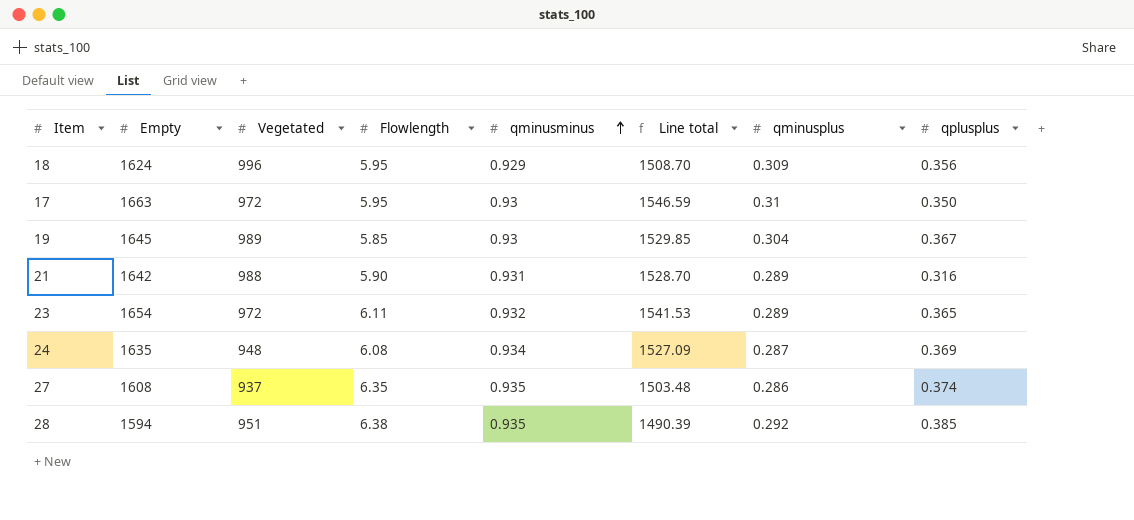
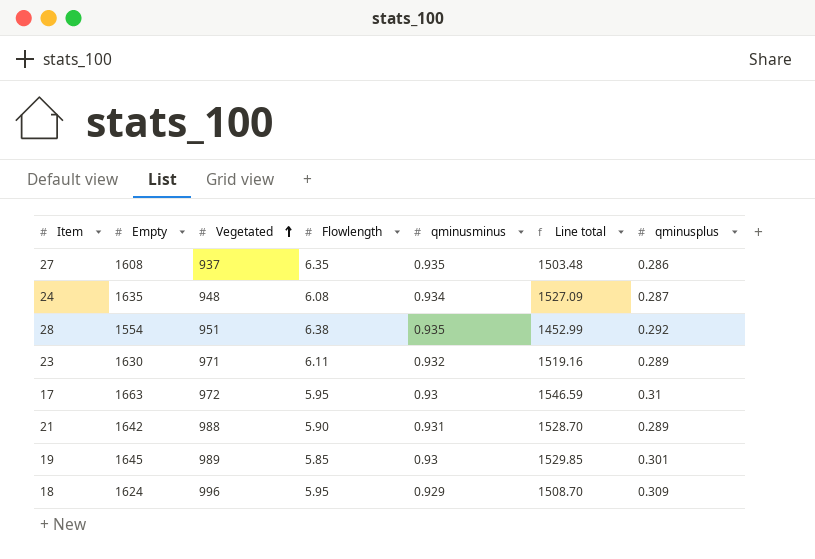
row order: qminusminus ascending -> Vegetated ascending
column qplusplus | position: 8 -> none
28 | Empty: 1594 -> 1554
28 | Line total: 1490.39 -> 1452.99
23 | Empty: 1654 -> 1630
23 | Vegetated: 972 -> 971
23 | Line total: 1541.53 -> 1519.16
19 | qminusplus: 0.304 -> 0.301

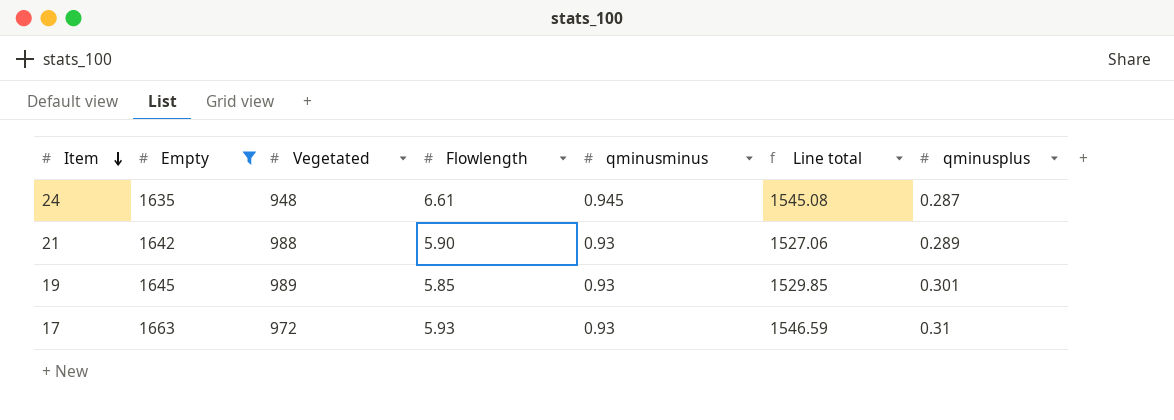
filter: none -> Empty >= 1635
row order: Vegetated ascending -> Item descending
24 | Flowlength: 6.08 -> 6.61
24 | qminusminus: 0.934 -> 0.945
24 | Line total: 1527.09 -> 1545.08
21 | qminusminus: 0.931 -> 0.93
21 | Line total: 1528.70 -> 1527.06
17 | Flowlength: 5.95 -> 5.93

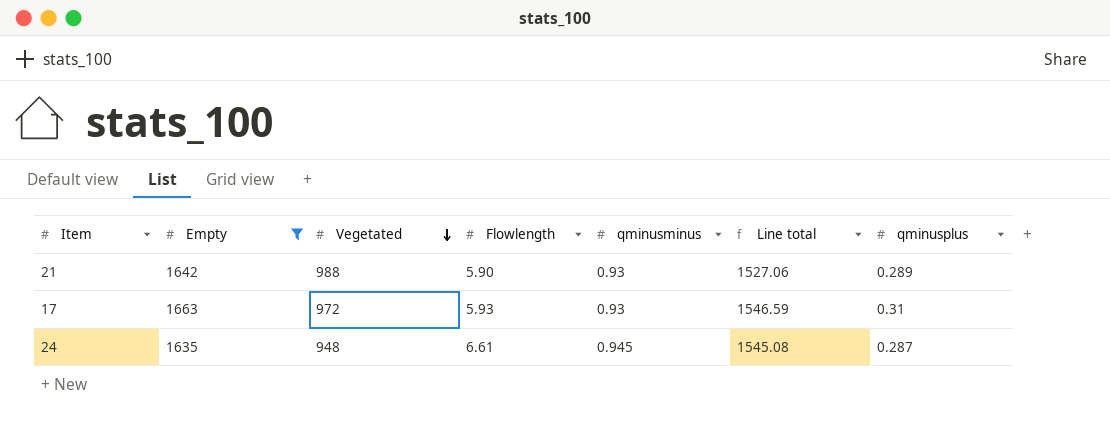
row order: Item descending -> Vegetated descending
row 19: 1645 | 989 | 5.85 | 0.93 | 1529.85 | 0.301 -> none

